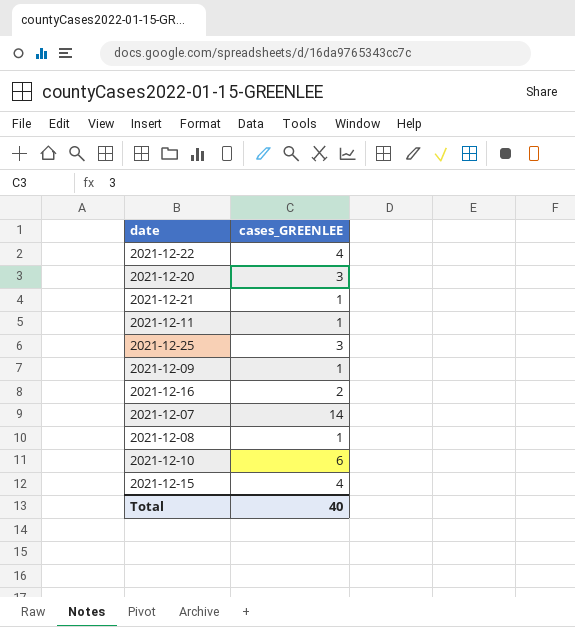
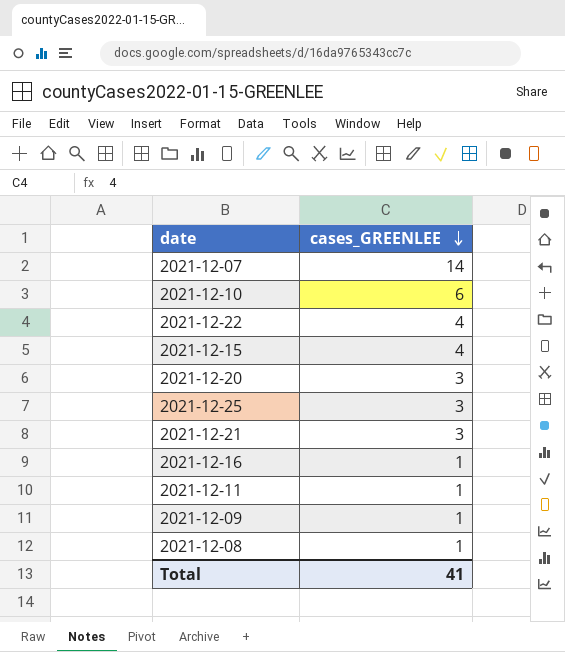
row order: none -> cases_GREENLEE descending
2021-12-21 | cases_GREENLEE: 1 -> 3
2021-12-16 | cases_GREENLEE: 2 -> 1
Total | cases_GREENLEE: 40 -> 41

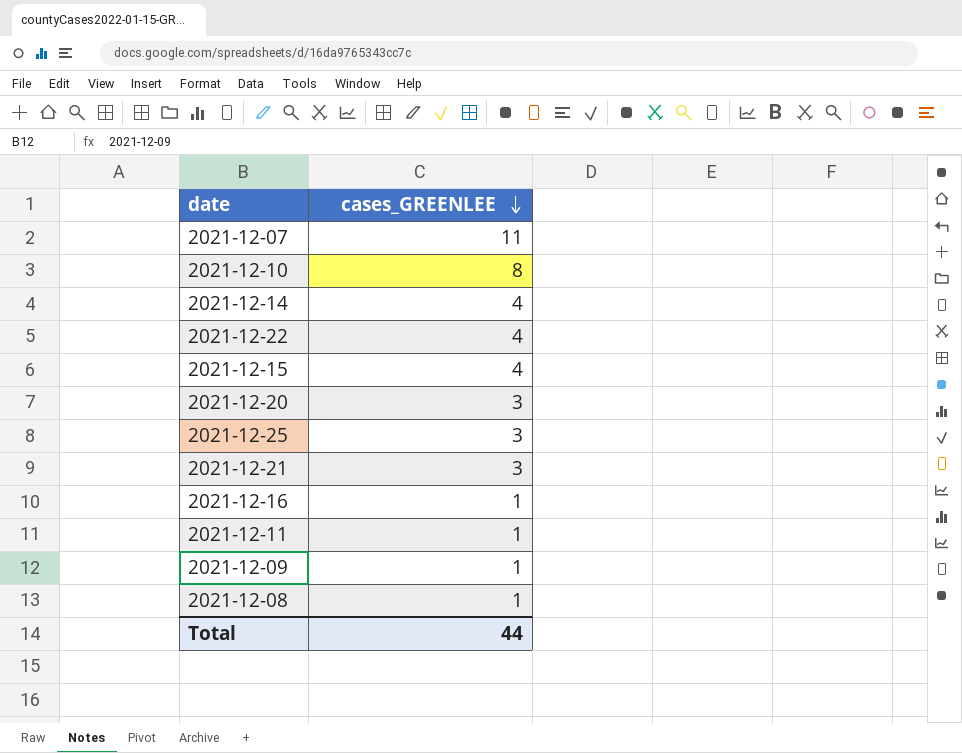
2021-12-07 | cases_GREENLEE: 14 -> 11
2021-12-10 | cases_GREENLEE: 6 -> 8
row 2021-12-14: none -> 4
Total | cases_GREENLEE: 41 -> 44

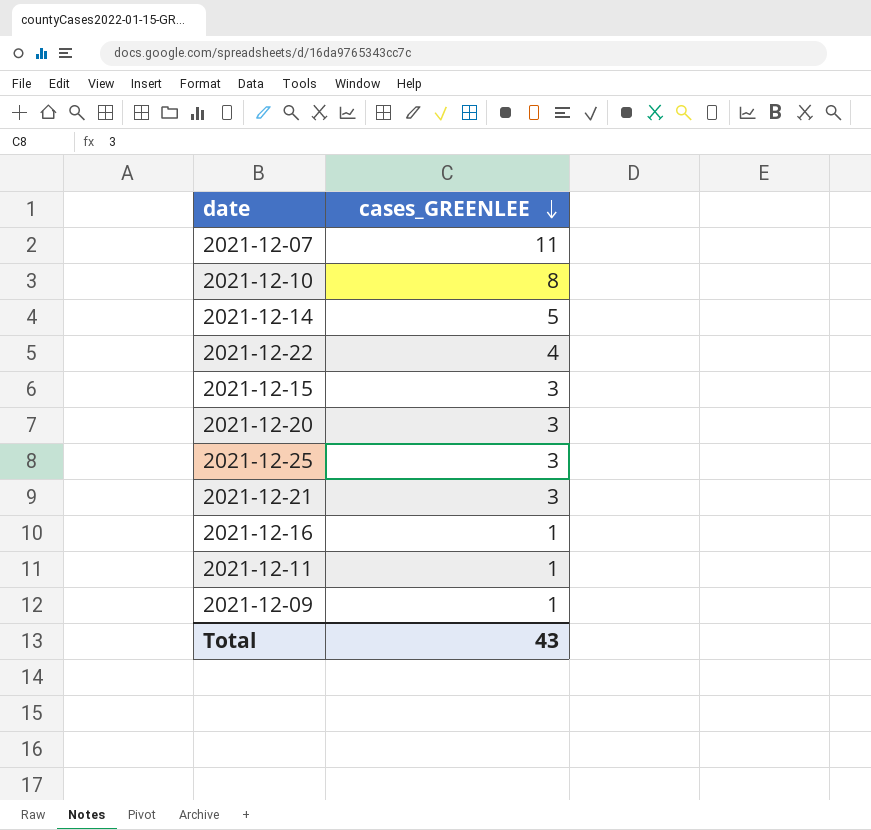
row 2021-12-08: 1 -> none
2021-12-14 | cases_GREENLEE: 4 -> 5
2021-12-15 | cases_GREENLEE: 4 -> 3
Total | cases_GREENLEE: 44 -> 43

